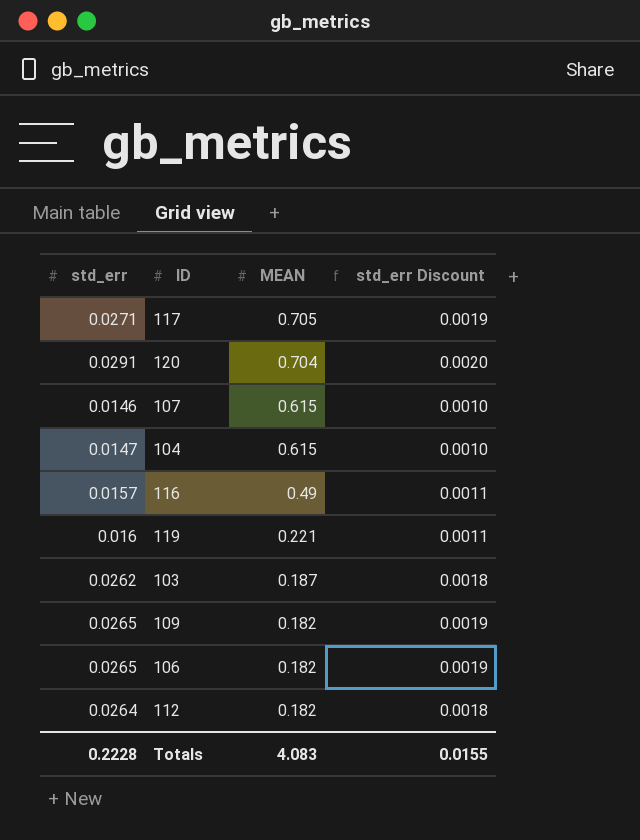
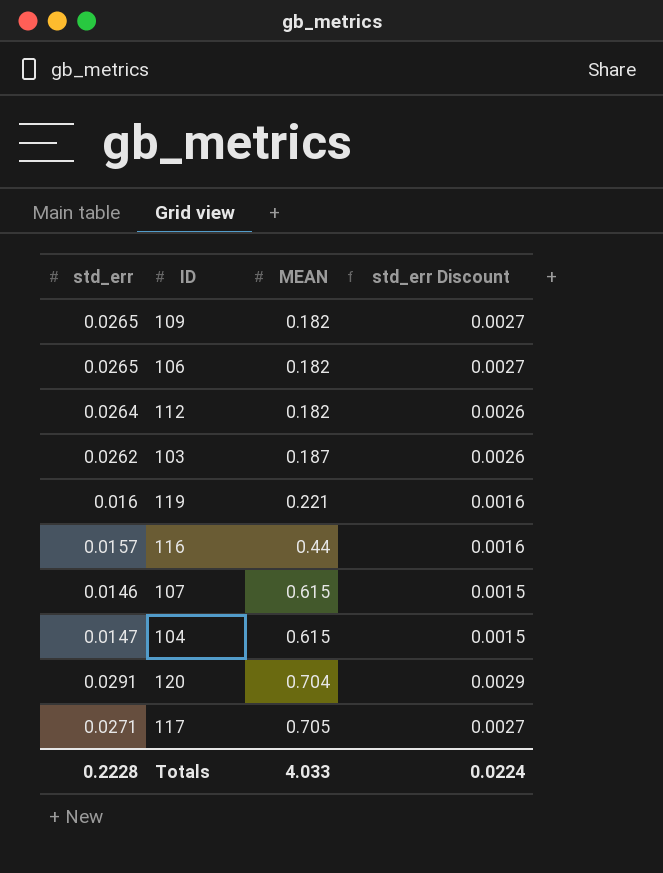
row order: MEAN descending -> MEAN ascending
column std_err Discount | formula: [std_err] * 0.07 -> [std_err] * 0.1
116 | MEAN: 0.49 -> 0.44
Totals | MEAN: 4.083 -> 4.033
Totals | std_err Discount: 0.0155 -> 0.0224

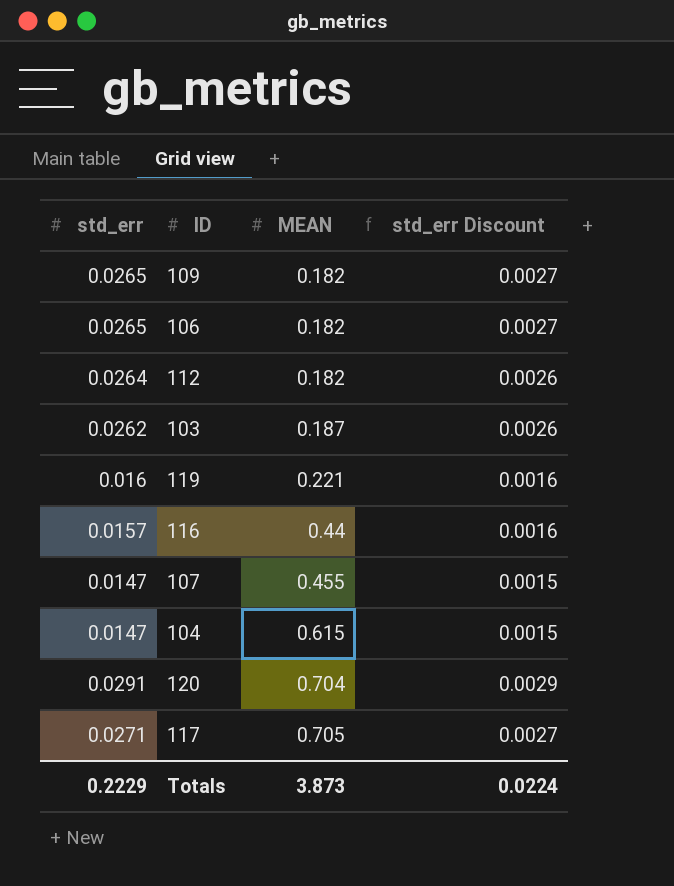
107 | std_err: 0.0146 -> 0.0147
107 | MEAN: 0.615 -> 0.455
Totals | std_err: 0.2228 -> 0.2229
Totals | MEAN: 4.033 -> 3.873

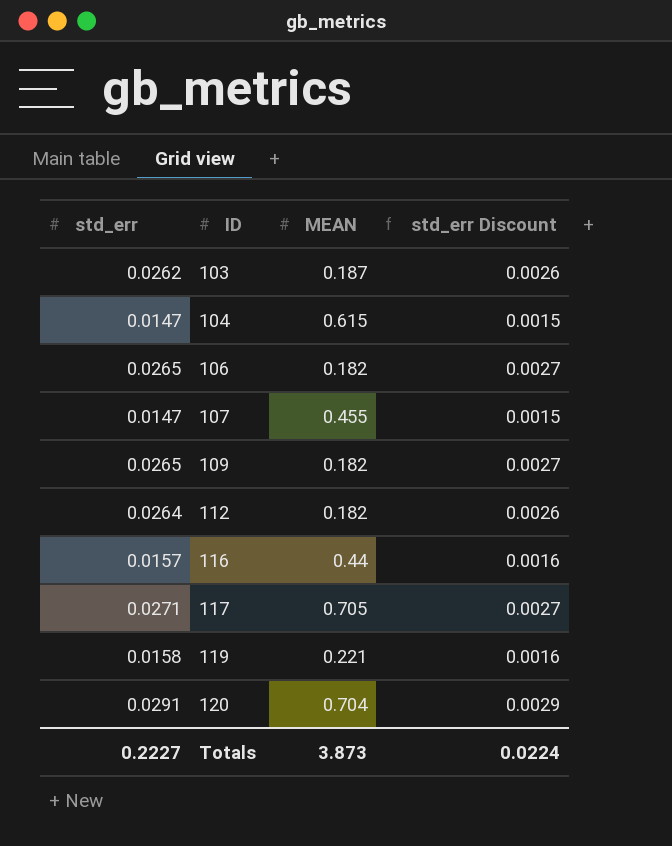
row order: MEAN ascending -> ID ascending
119 | std_err: 0.016 -> 0.0158
Totals | std_err: 0.2229 -> 0.2227

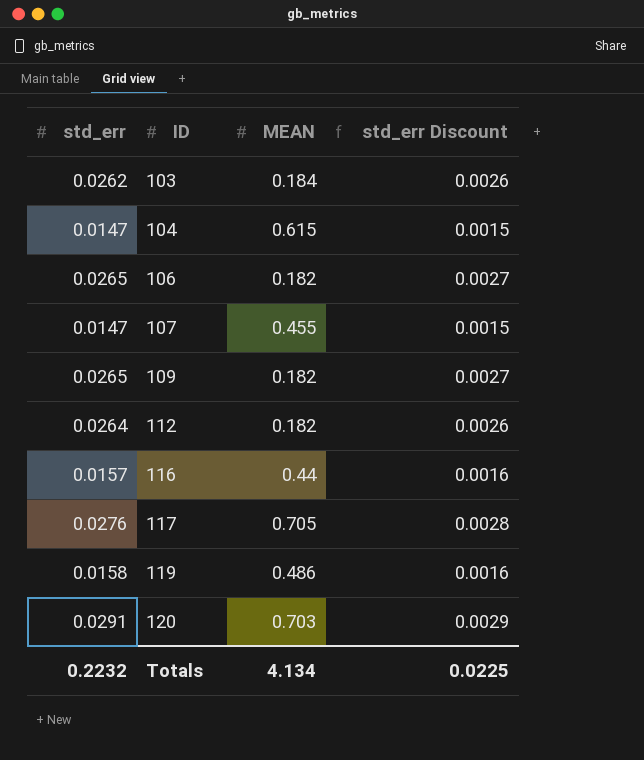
103 | MEAN: 0.187 -> 0.184
117 | std_err: 0.0271 -> 0.0276
117 | std_err Discount: 0.0027 -> 0.0028
119 | MEAN: 0.221 -> 0.486
120 | MEAN: 0.704 -> 0.703
Totals | std_err: 0.2227 -> 0.2232
Totals | MEAN: 3.873 -> 4.134
Totals | std_err Discount: 0.0224 -> 0.0225

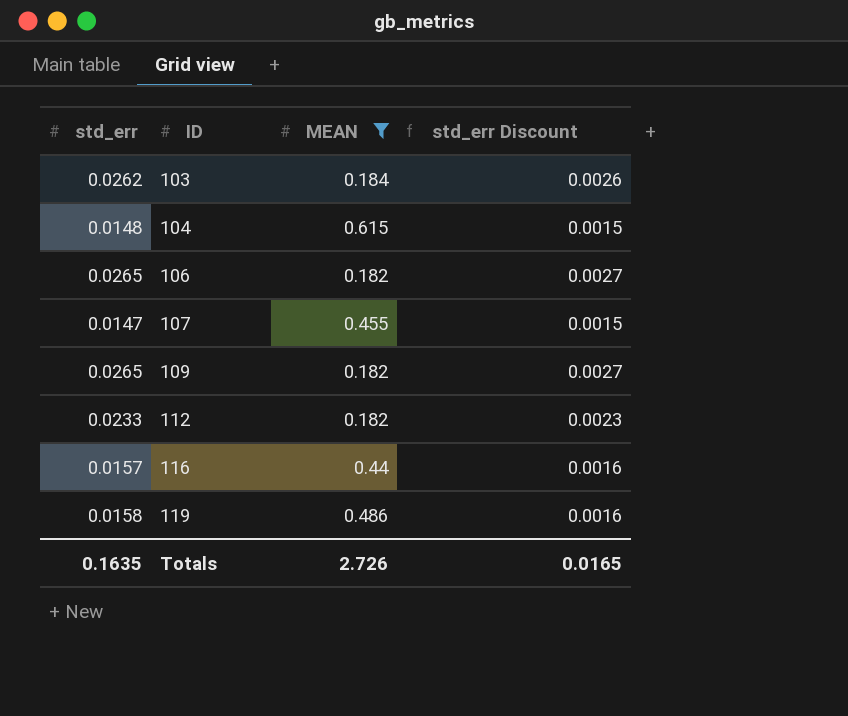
filter: none -> MEAN <= 0.615
104 | std_err: 0.0147 -> 0.0148
112 | std_err: 0.0264 -> 0.0233
112 | std_err Discount: 0.0026 -> 0.0023
Totals | std_err: 0.2232 -> 0.1635
Totals | MEAN: 4.134 -> 2.726
Totals | std_err Discount: 0.0225 -> 0.0165

